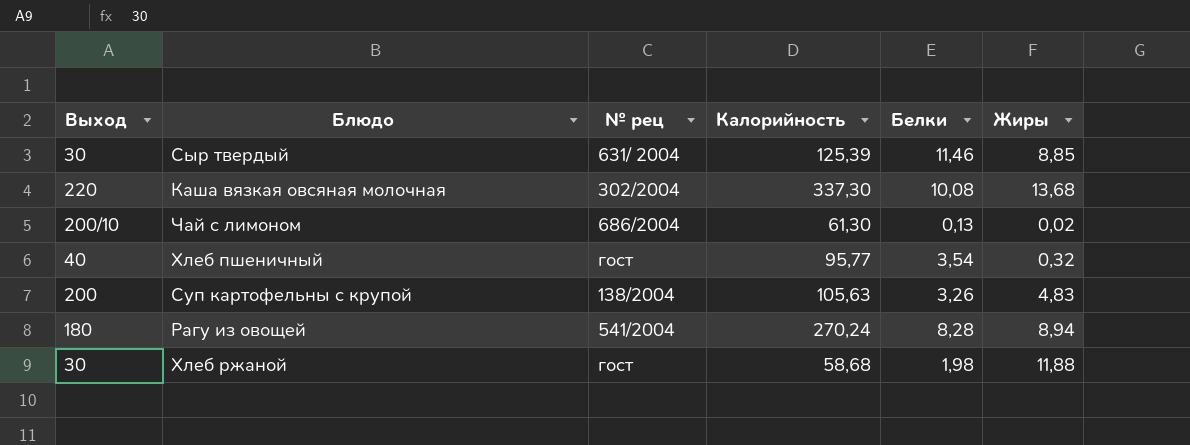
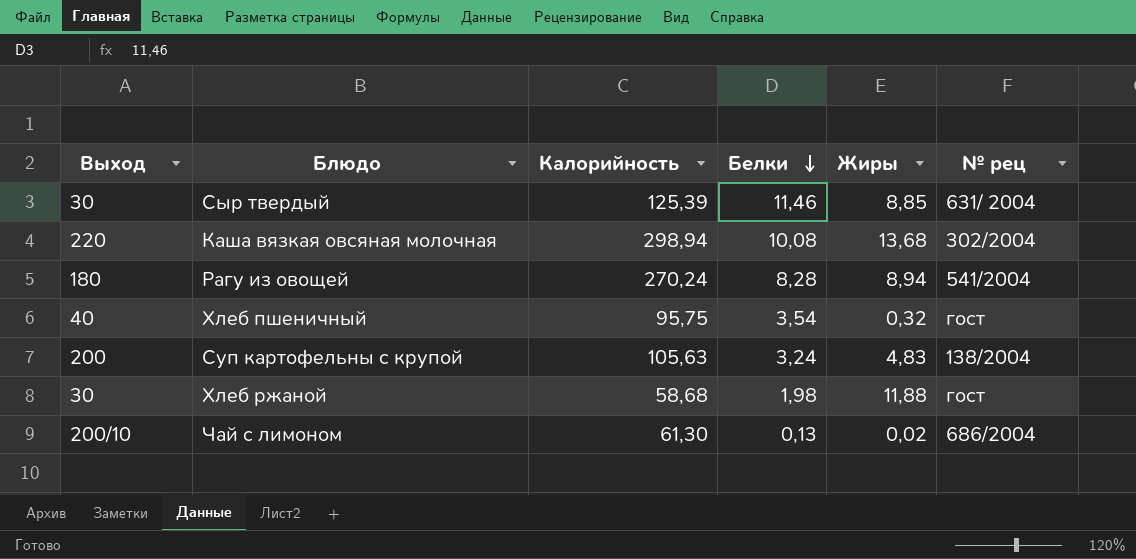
row order: none -> Белки descending
column № рец | position: 3 -> 6
Каша вязкая овсяная молочная | Калорийность: 337,30 -> 298,94
Хлеб пшеничный | Калорийность: 95,77 -> 95,75
Суп картофельны с крупой | Белки: 3,26 -> 3,24

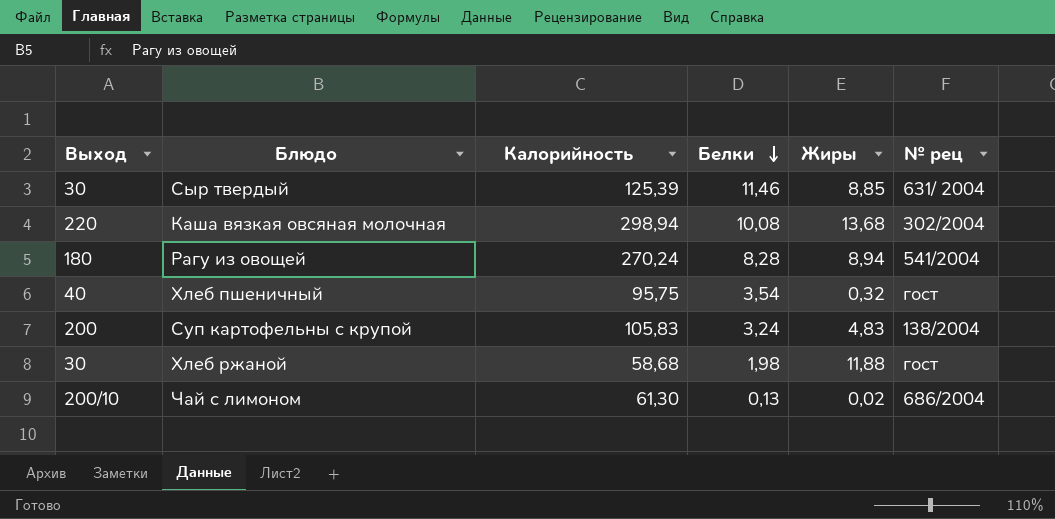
Суп картофельны с крупой | Калорийность: 105,63 -> 105,83

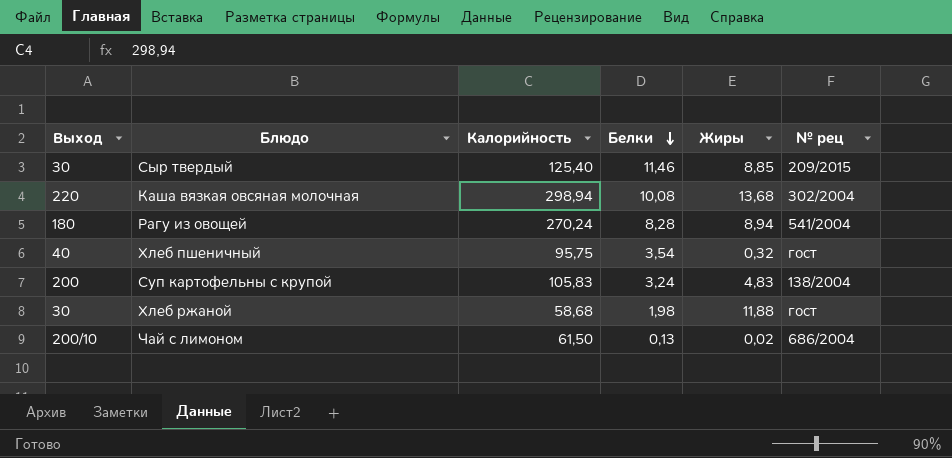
Сыр твердый | Калорийность: 125,39 -> 125,40
Сыр твердый | № рец: 631/ 2004 -> 209/2015
Чай с лимоном | Калорийность: 61,30 -> 61,50

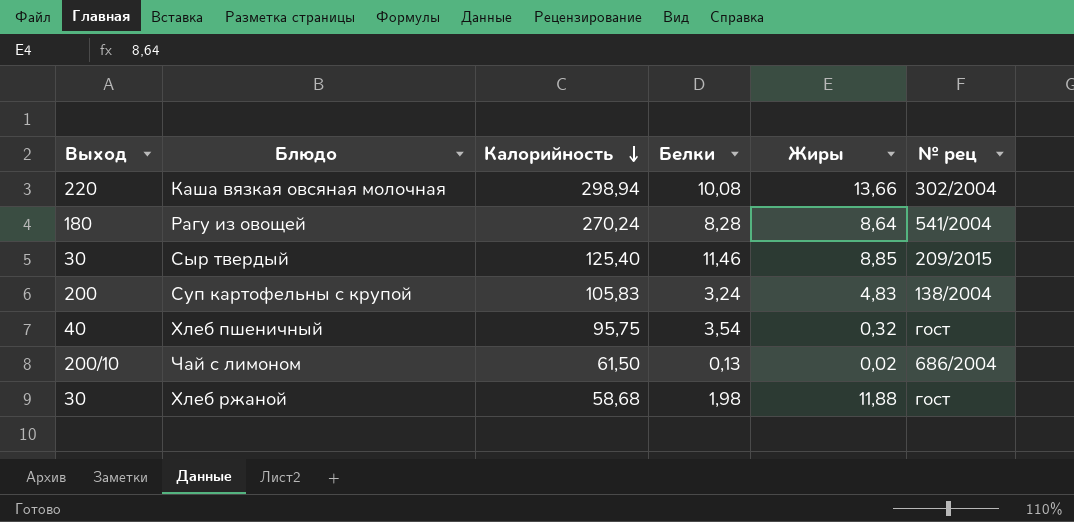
row order: Белки descending -> Калорийность descending
Каша вязкая овсяная молочная | Жиры: 13,68 -> 13,66
Рагу из овощей | Жиры: 8,94 -> 8,64

